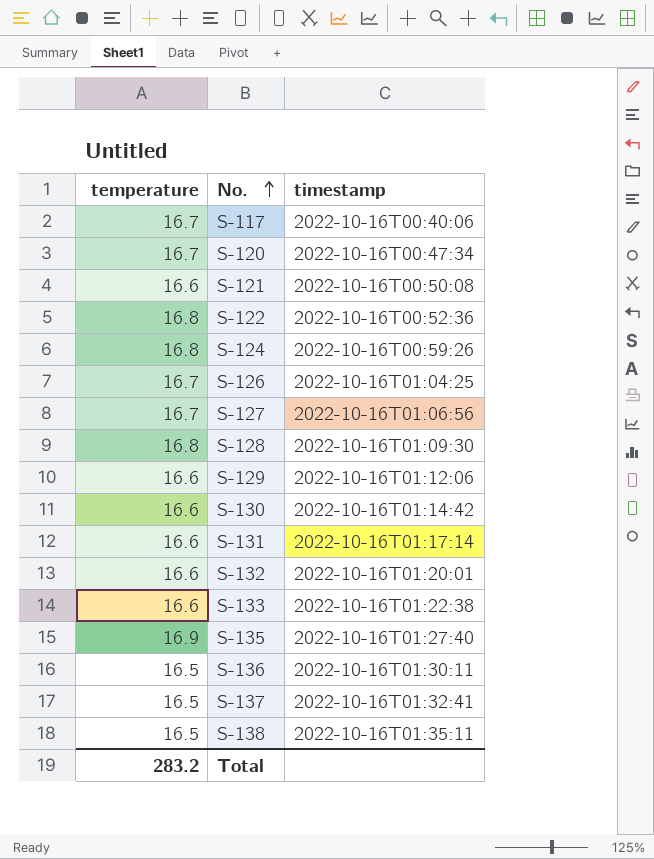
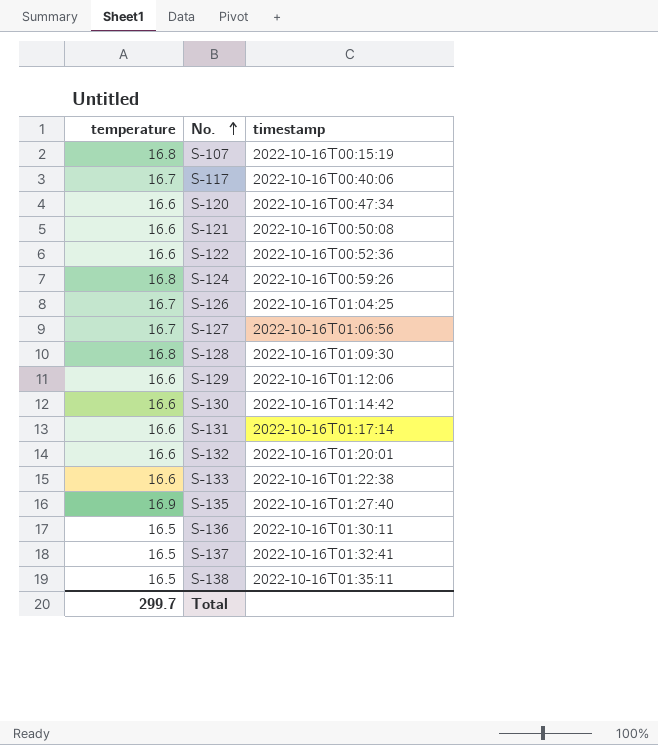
row S-107: none -> 16.8 | 2022-10-16T00:15:19
S-120 | temperature: 16.7 -> 16.6
S-122 | temperature: 16.8 -> 16.6
Total | temperature: 283.2 -> 299.7

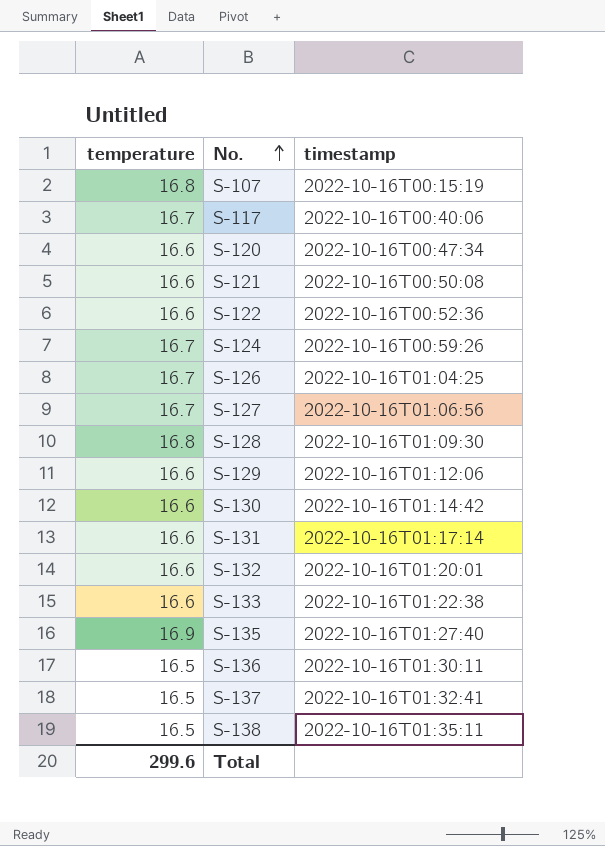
S-124 | temperature: 16.8 -> 16.7
Total | temperature: 299.7 -> 299.6

